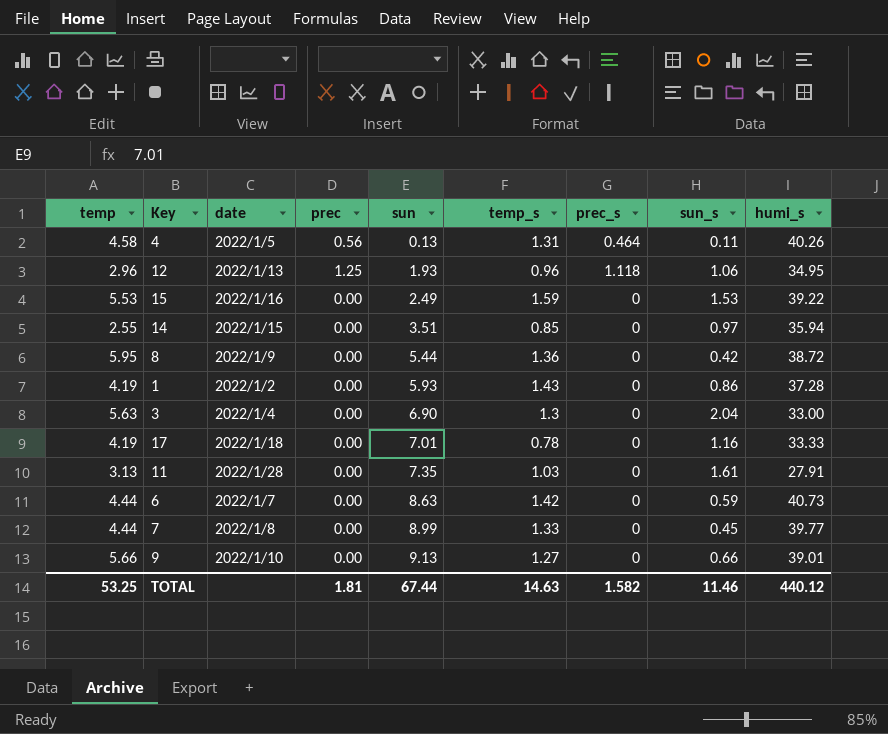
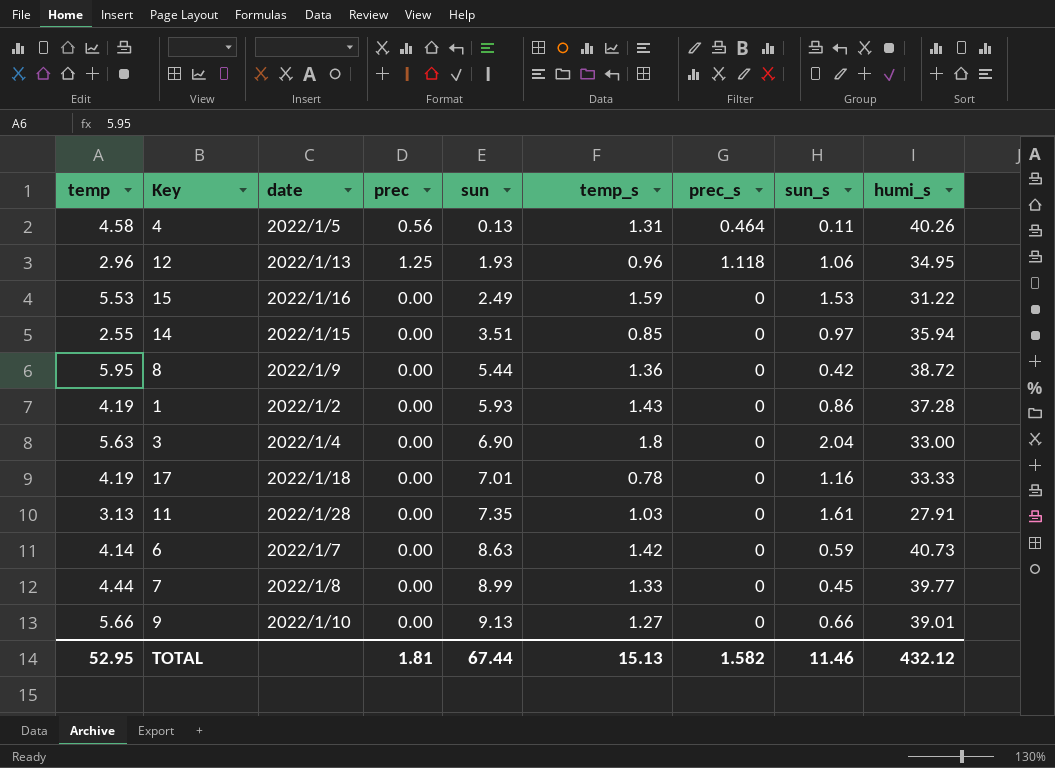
15 | humi_s: 39.22 -> 31.22
3 | temp_s: 1.3 -> 1.8
6 | temp: 4.44 -> 4.14
TOTAL | temp: 53.25 -> 52.95
TOTAL | temp_s: 14.63 -> 15.13
TOTAL | humi_s: 440.12 -> 432.12

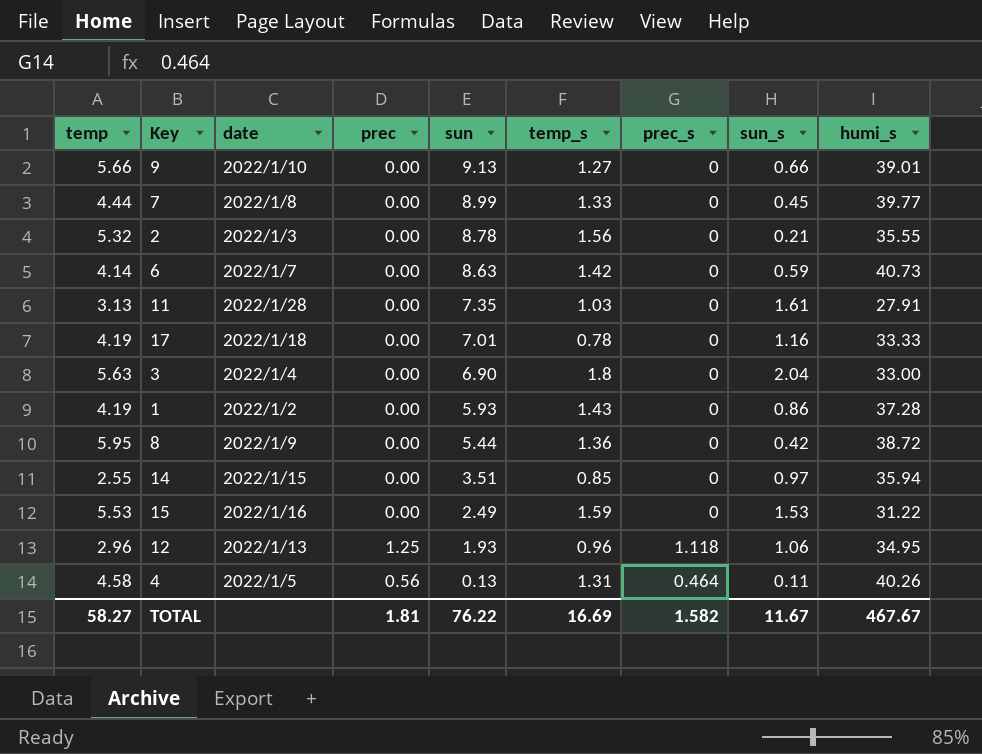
row order: sun ascending -> sun descending
row 2: none -> 5.32 | 2022/1/3 | 0.00 | 8.78 | 1.56 | 0 | 0.21 | 35.55
TOTAL | temp: 52.95 -> 58.27
TOTAL | sun: 67.44 -> 76.22
TOTAL | temp_s: 15.13 -> 16.69
TOTAL | sun_s: 11.46 -> 11.67
TOTAL | humi_s: 432.12 -> 467.67

